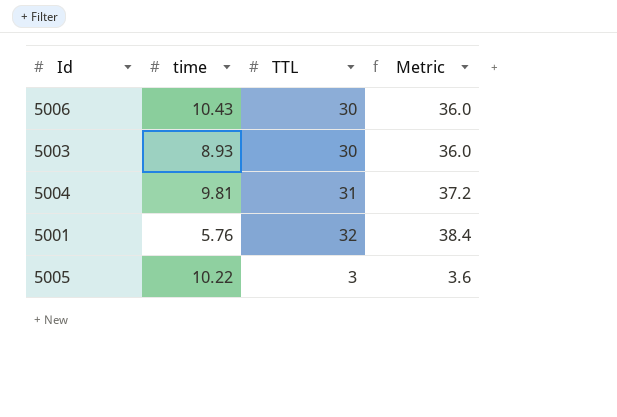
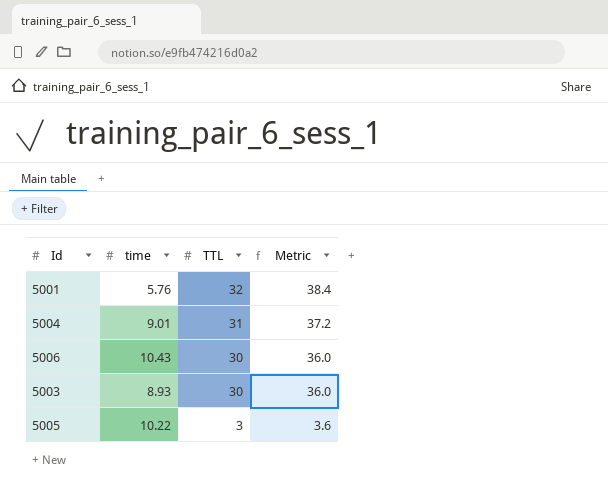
row order: none -> TTL descending
5004 | time: 9.81 -> 9.01

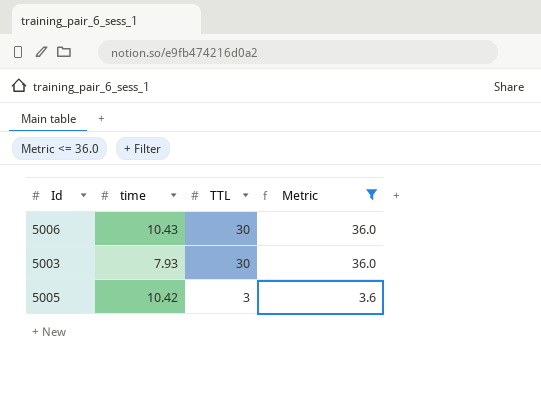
filter: none -> Metric <= 36.0
5003 | time: 8.93 -> 7.93
5005 | time: 10.22 -> 10.42

